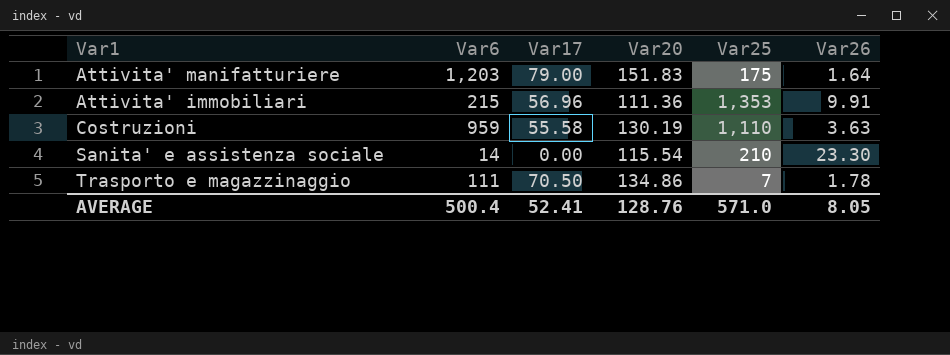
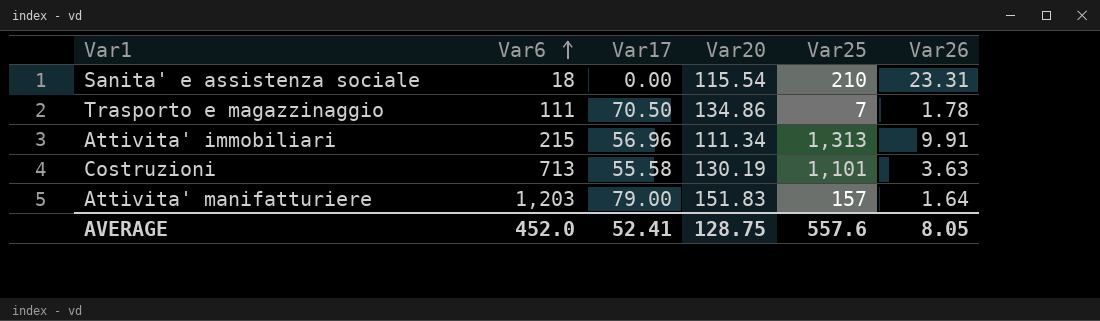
row order: none -> Var6 ascending
Sanita' e assistenza sociale | Var6: 14 -> 18
Sanita' e assistenza sociale | Var26: 23.30 -> 23.31
Attivita' immobiliari | Var20: 111.36 -> 111.34
Attivita' immobiliari | Var25: 1,353 -> 1,313
Costruzioni | Var6: 959 -> 713
Costruzioni | Var25: 1,110 -> 1,101
Attivita' manifatturiere | Var25: 175 -> 157
AVERAGE | Var6: 500.4 -> 452.0
AVERAGE | Var20: 128.76 -> 128.75
AVERAGE | Var25: 571.0 -> 557.6

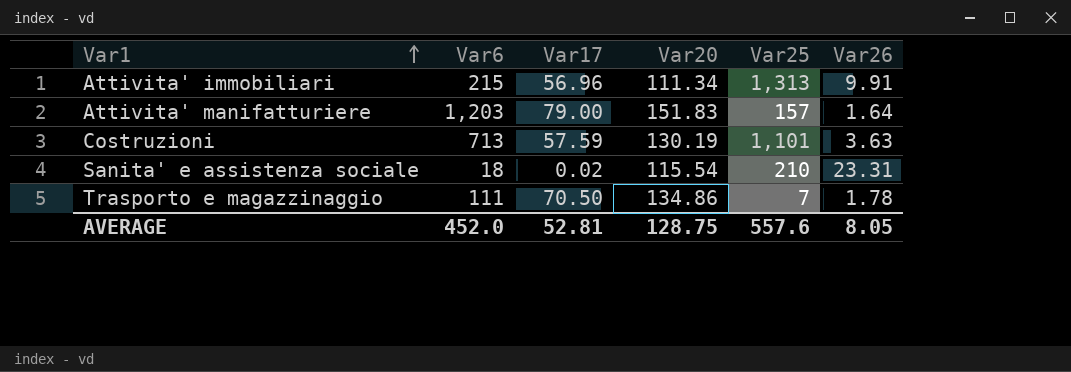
row order: Var6 ascending -> Var1 ascending
Costruzioni | Var17: 55.58 -> 57.59
Sanita' e assistenza sociale | Var17: 0.00 -> 0.02
AVERAGE | Var17: 52.41 -> 52.81

